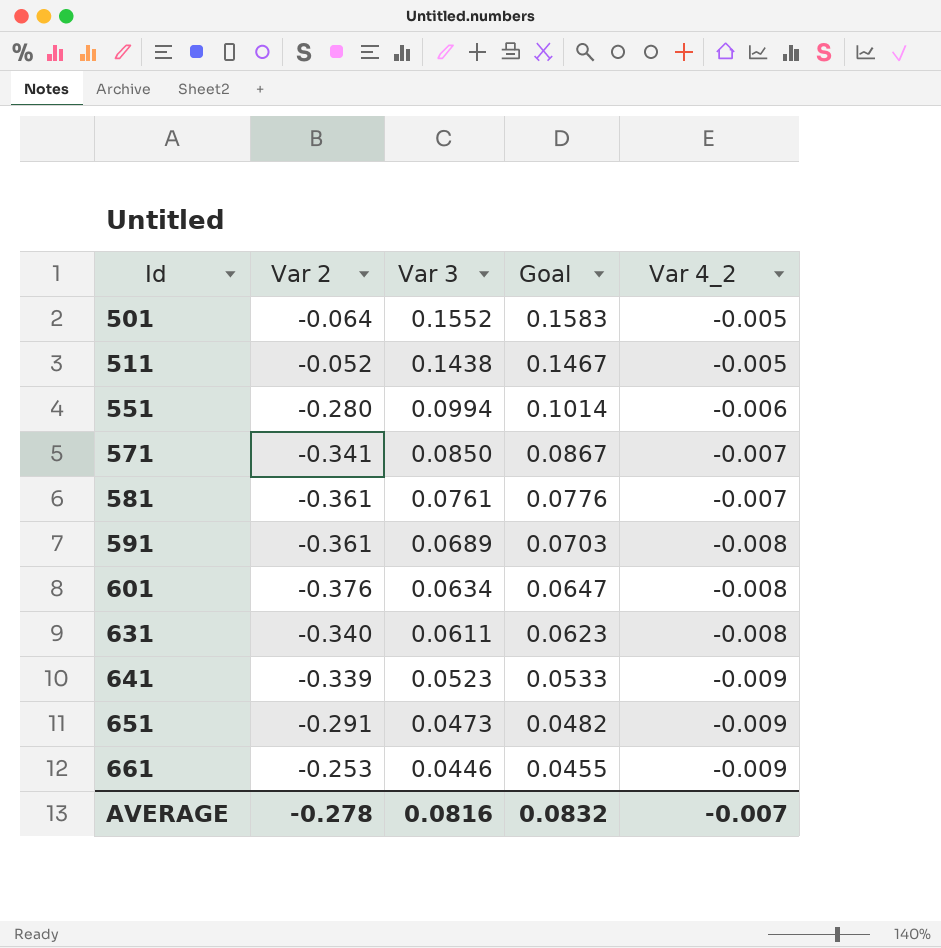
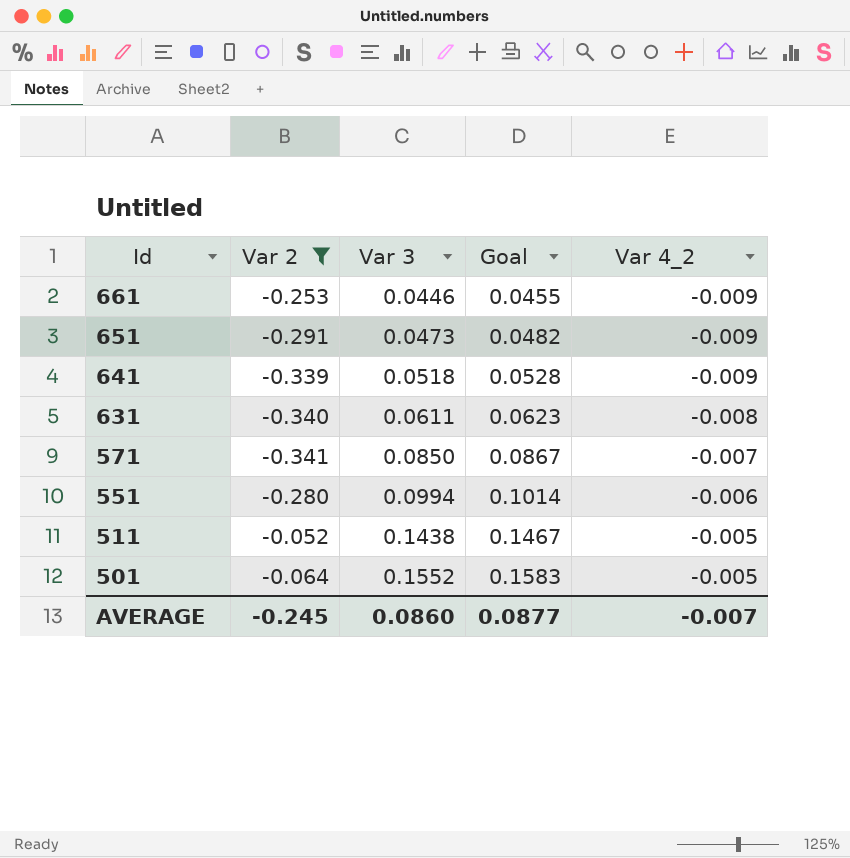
filter: none -> Var 2 >= -0.341
row order: Id ascending -> Id descending
641 | Var 3: 0.0523 -> 0.0518
641 | Goal: 0.0533 -> 0.0528
AVERAGE | Var 2: -0.278 -> -0.245
AVERAGE | Var 3: 0.0816 -> 0.0860
AVERAGE | Goal: 0.0832 -> 0.0877

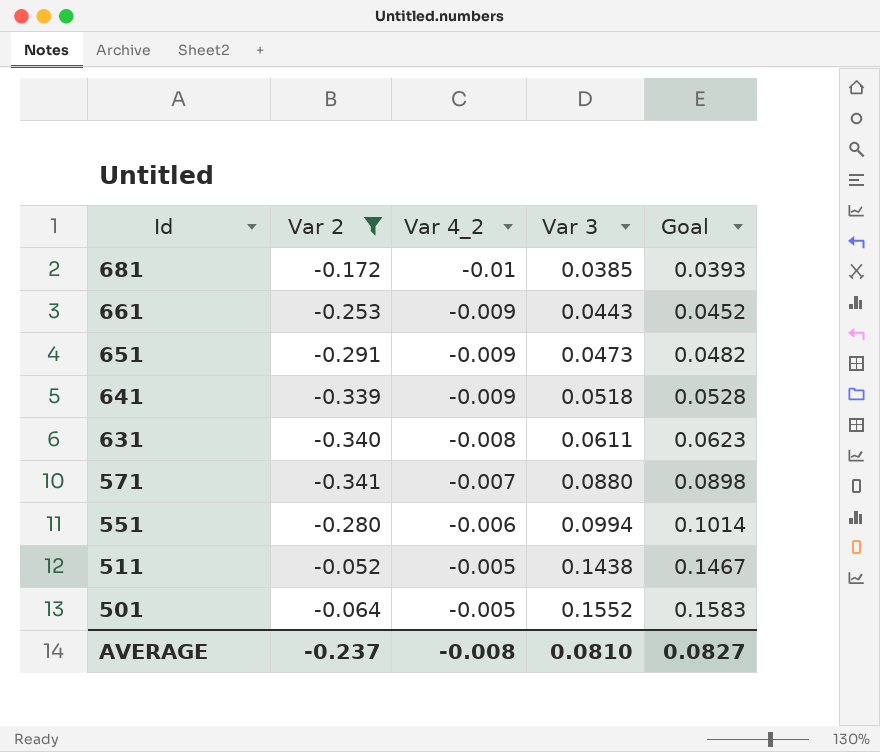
column Var 4_2 | position: 5 -> 3
row 681: none -> -0.172 | -0.01 | 0.0385 | 0.0393
661 | Var 3: 0.0446 -> 0.0443
661 | Goal: 0.0455 -> 0.0452
571 | Var 3: 0.0850 -> 0.0880
571 | Goal: 0.0867 -> 0.0898
AVERAGE | Var 2: -0.245 -> -0.237
AVERAGE | Var 4_2: -0.007 -> -0.008
AVERAGE | Var 3: 0.0860 -> 0.0810
AVERAGE | Goal: 0.0877 -> 0.0827

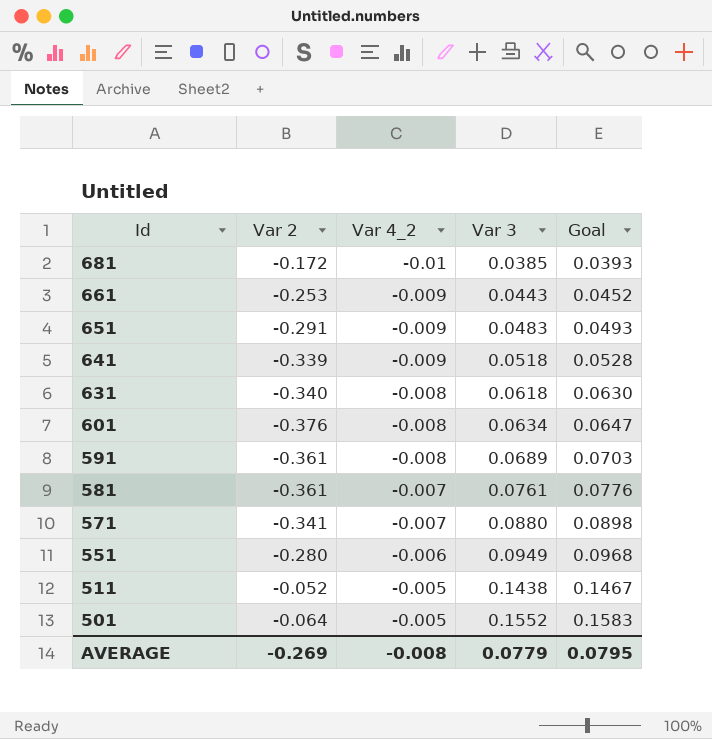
filter: Var 2 >= -0.341 -> none
651 | Var 3: 0.0473 -> 0.0483
651 | Goal: 0.0482 -> 0.0493
631 | Var 3: 0.0611 -> 0.0618
631 | Goal: 0.0623 -> 0.0630
551 | Var 3: 0.0994 -> 0.0949
551 | Goal: 0.1014 -> 0.0968
AVERAGE | Var 2: -0.237 -> -0.269
AVERAGE | Var 3: 0.0810 -> 0.0779
AVERAGE | Goal: 0.0827 -> 0.0795

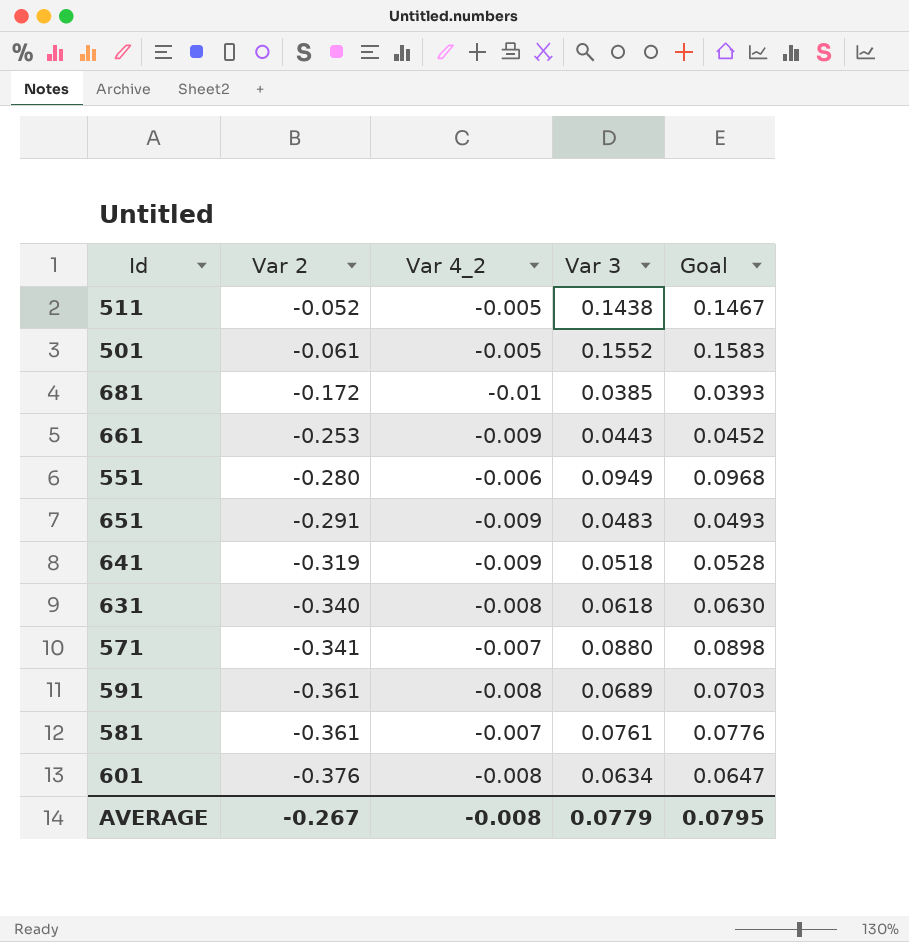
row order: Id descending -> Var 2 descending
501 | Var 2: -0.064 -> -0.061
641 | Var 2: -0.339 -> -0.319
AVERAGE | Var 2: -0.269 -> -0.267

